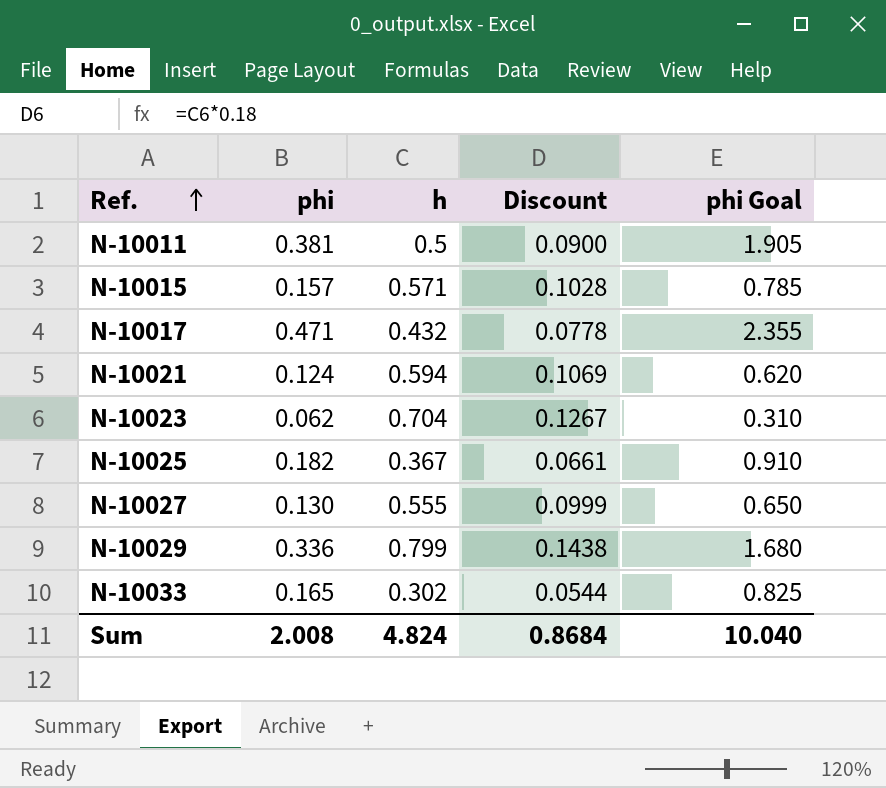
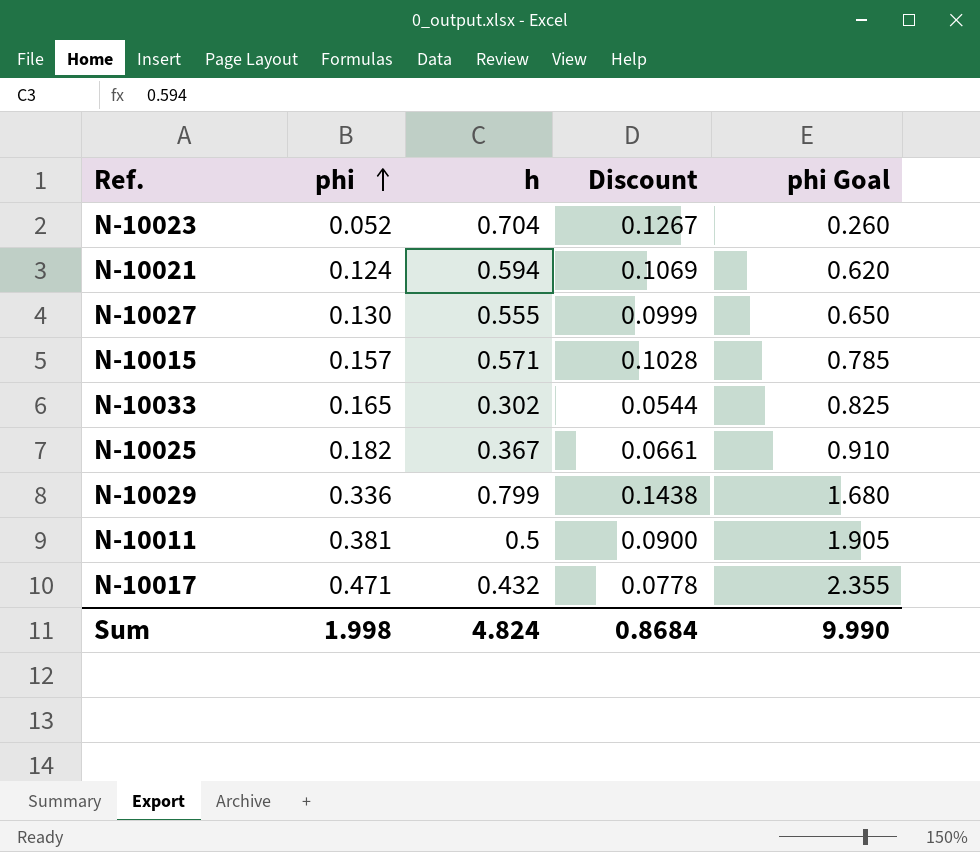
row order: Ref. ascending -> phi ascending
N-10023 | phi: 0.062 -> 0.052
N-10023 | phi Goal: 0.310 -> 0.260
Sum | phi: 2.008 -> 1.998
Sum | phi Goal: 10.040 -> 9.990

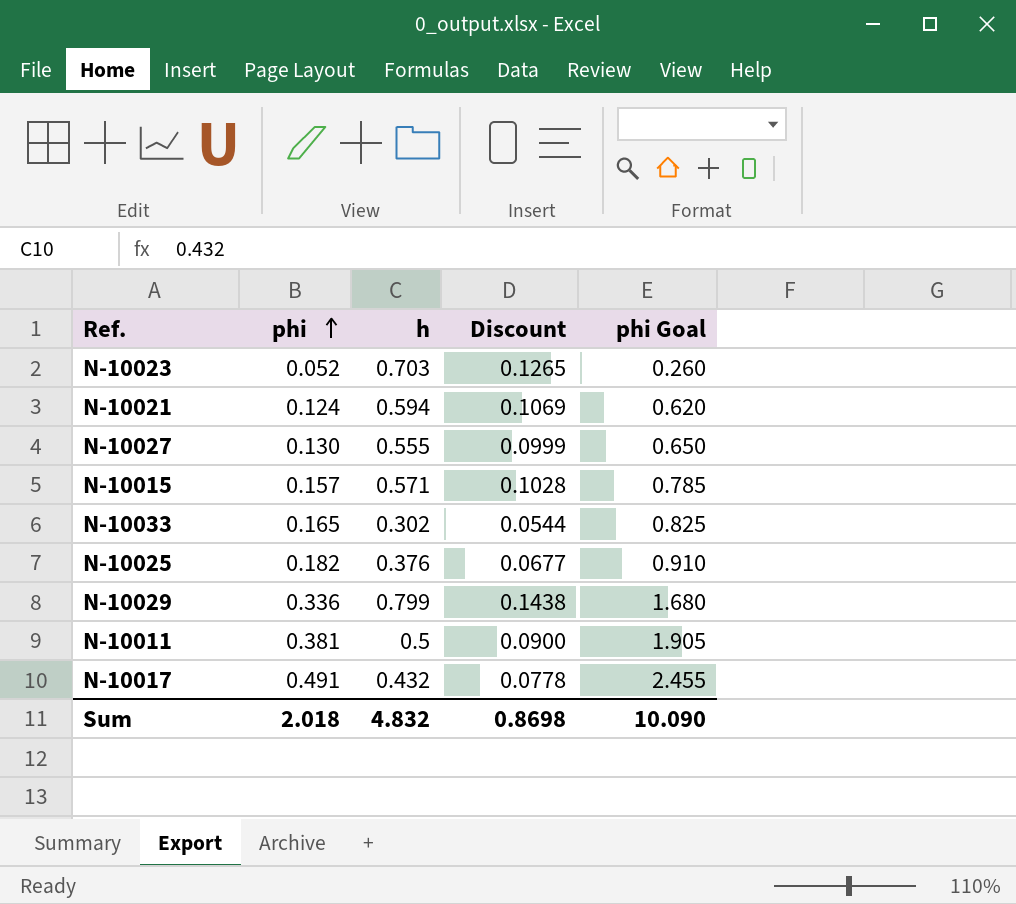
N-10023 | h: 0.704 -> 0.703
N-10023 | Discount: 0.1267 -> 0.1265
N-10025 | h: 0.367 -> 0.376
N-10025 | Discount: 0.0661 -> 0.0677
N-10017 | phi: 0.471 -> 0.491
N-10017 | phi Goal: 2.355 -> 2.455
Sum | phi: 1.998 -> 2.018
Sum | h: 4.824 -> 4.832
Sum | Discount: 0.8684 -> 0.8698
Sum | phi Goal: 9.990 -> 10.090

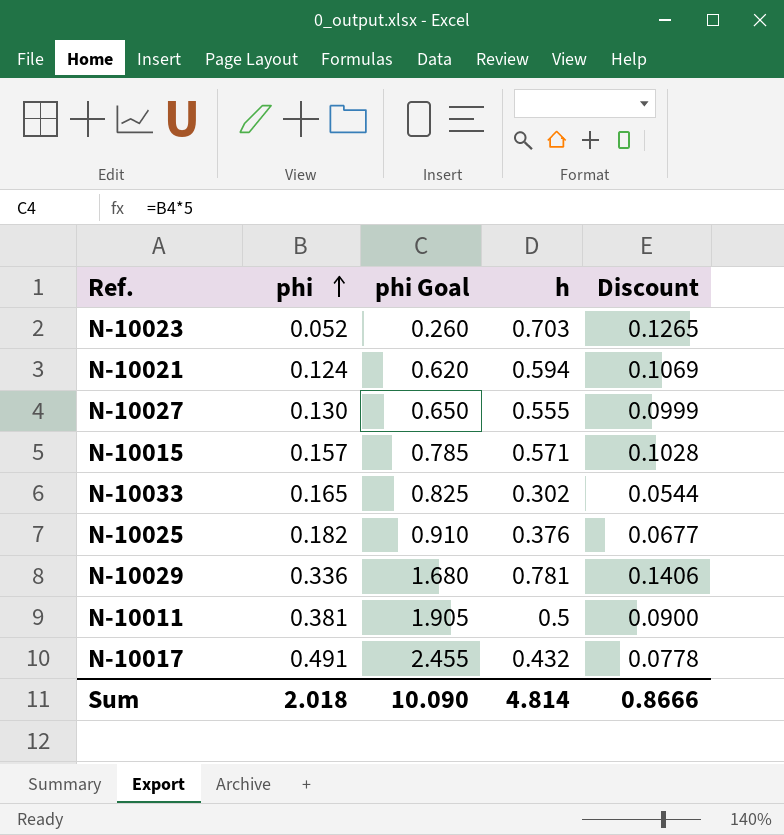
column phi Goal | position: 5 -> 3
N-10029 | h: 0.799 -> 0.781
N-10029 | Discount: 0.1438 -> 0.1406
Sum | h: 4.832 -> 4.814
Sum | Discount: 0.8698 -> 0.8666

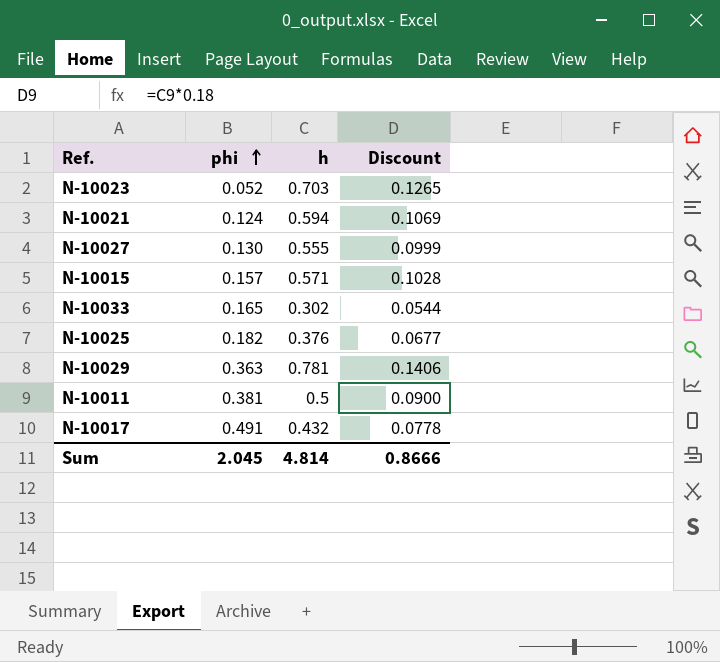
column phi Goal | formula: [phi] * 5 -> none
N-10029 | phi: 0.336 -> 0.363
Sum | phi: 2.018 -> 2.045

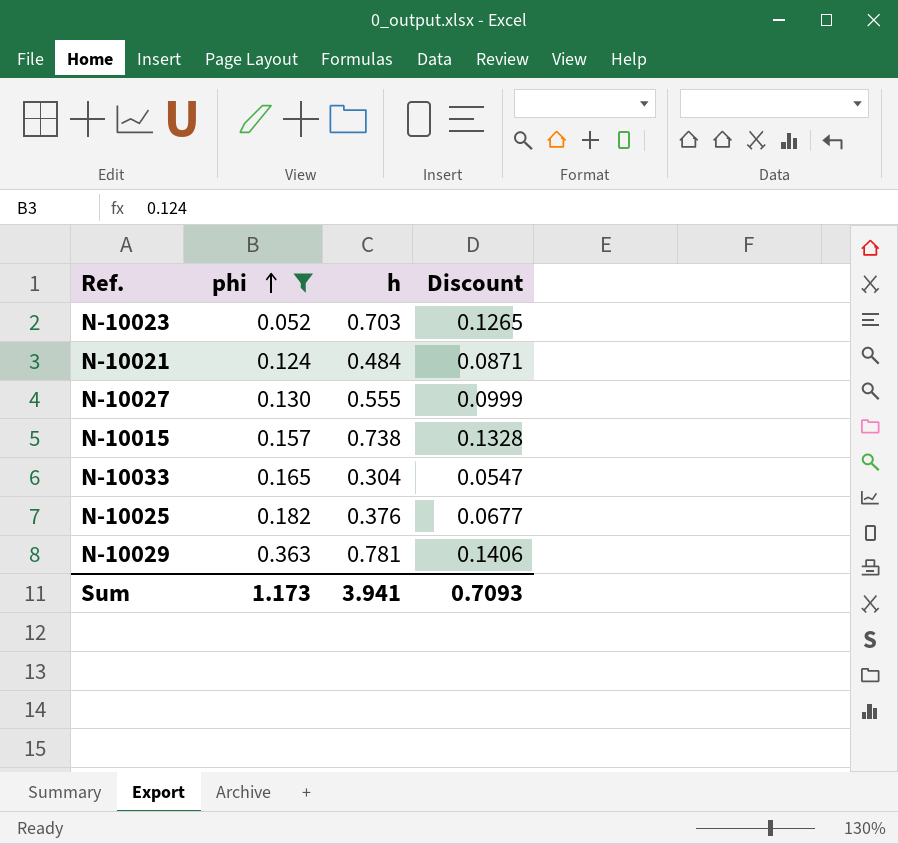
filter: none -> phi <= 0.363
N-10021 | h: 0.594 -> 0.484
N-10021 | Discount: 0.1069 -> 0.0871
N-10015 | h: 0.571 -> 0.738
N-10015 | Discount: 0.1028 -> 0.1328
N-10033 | h: 0.302 -> 0.304
N-10033 | Discount: 0.0544 -> 0.0547
Sum | phi: 2.045 -> 1.173
Sum | h: 4.814 -> 3.941
Sum | Discount: 0.8666 -> 0.7093

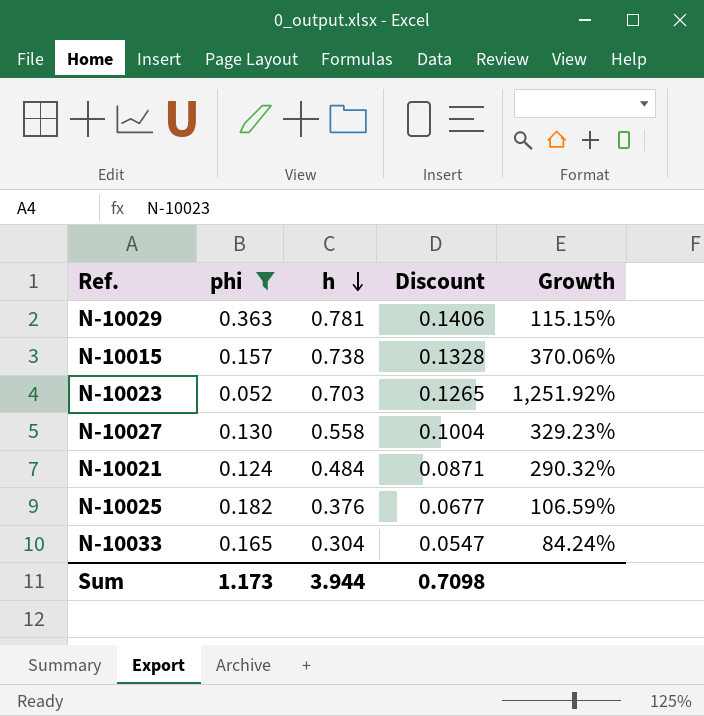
row order: phi ascending -> h descending
column Growth | formula: none -> ([h] - [phi]) / [phi]
N-10027 | h: 0.555 -> 0.558
N-10027 | Discount: 0.0999 -> 0.1004
Sum | h: 3.941 -> 3.944
Sum | Discount: 0.7093 -> 0.7098

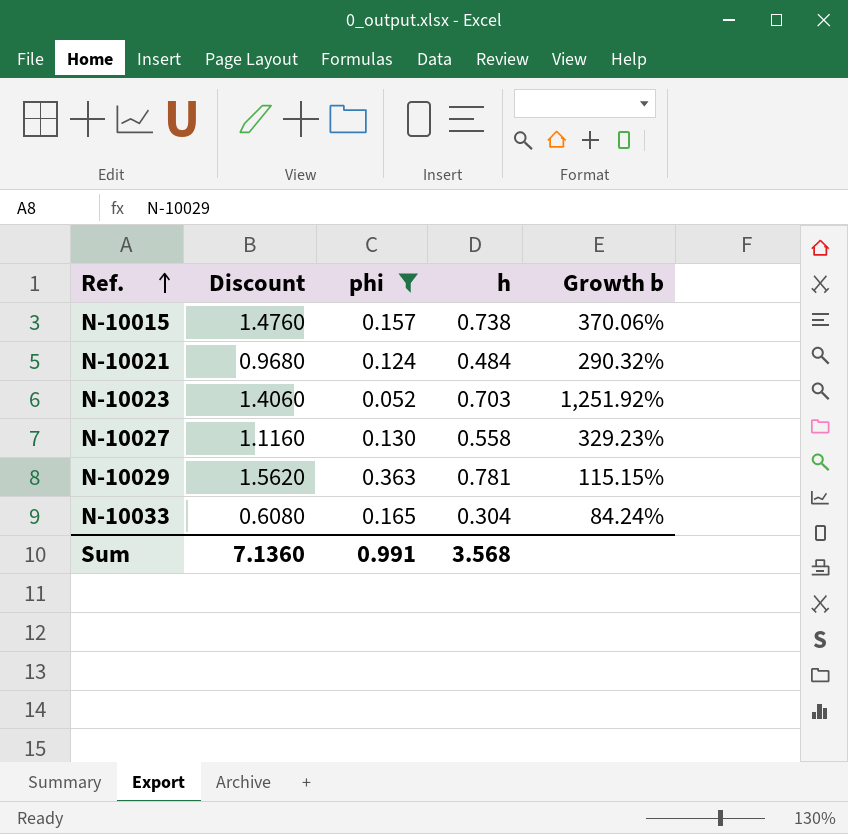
row order: h descending -> Ref. ascending
column Discount | formula: [h] * 0.18 -> [h] * 2
column Discount | position: 4 -> 2
column name: Growth -> Growth b
row N-10025: 0.182 | 0.376 | 0.0677 | 106.59% -> none
Sum | Discount: 0.7098 -> 7.1360
Sum | phi: 1.173 -> 0.991
Sum | h: 3.944 -> 3.568

